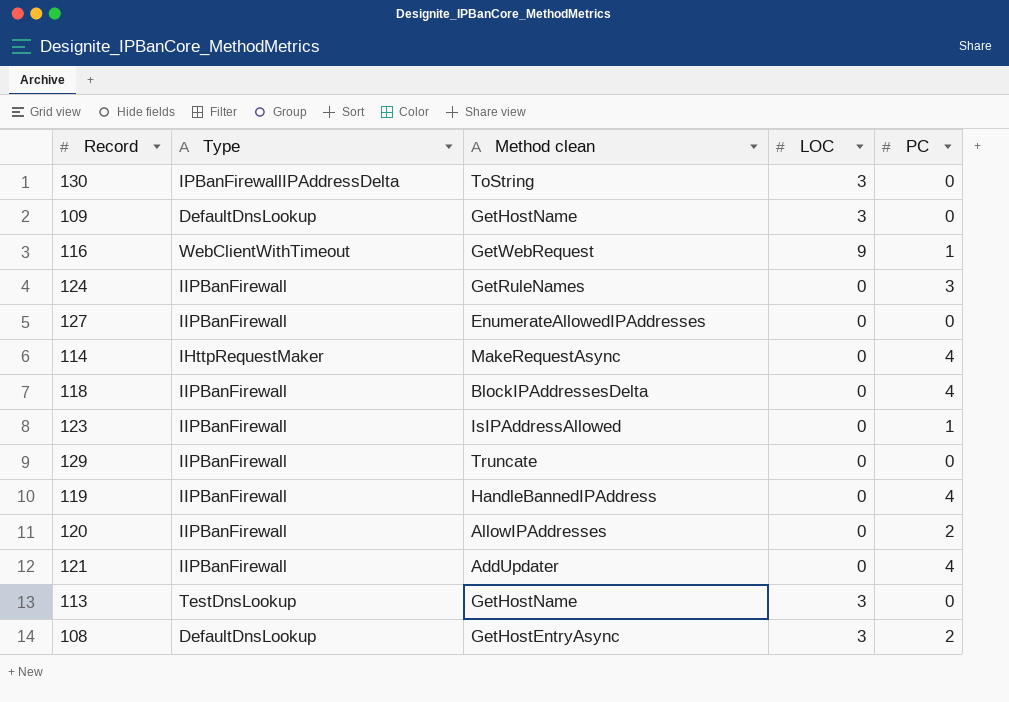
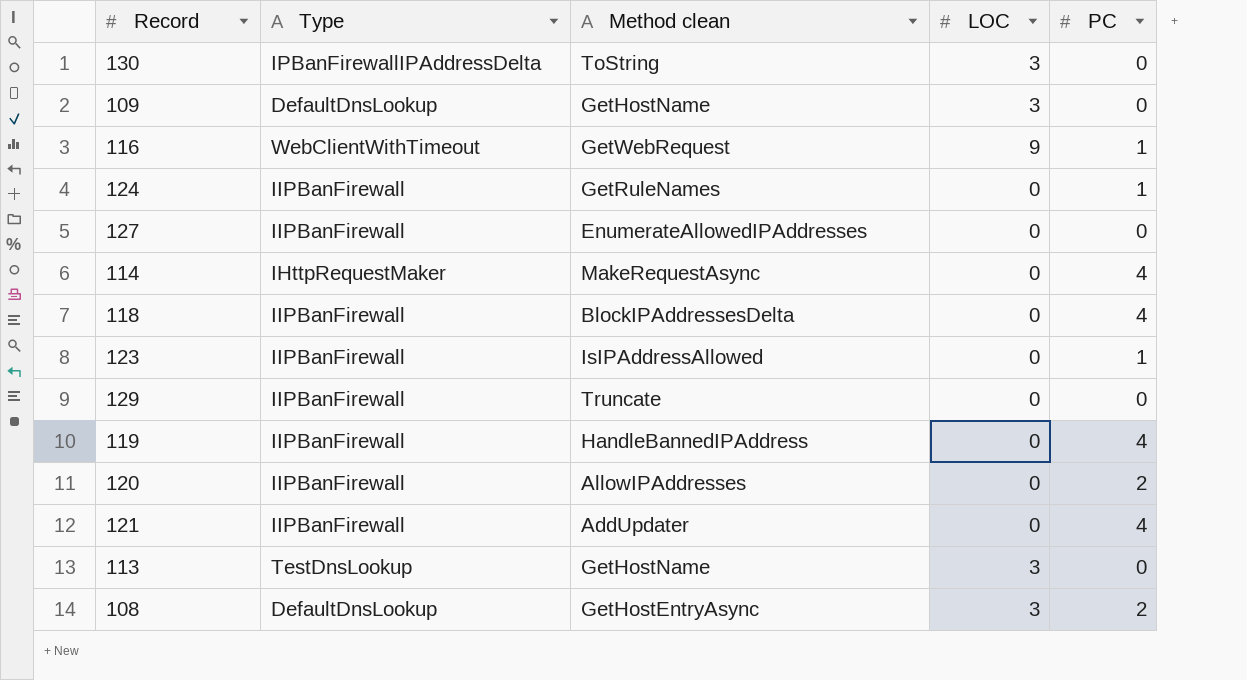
124 | PC: 3 -> 1

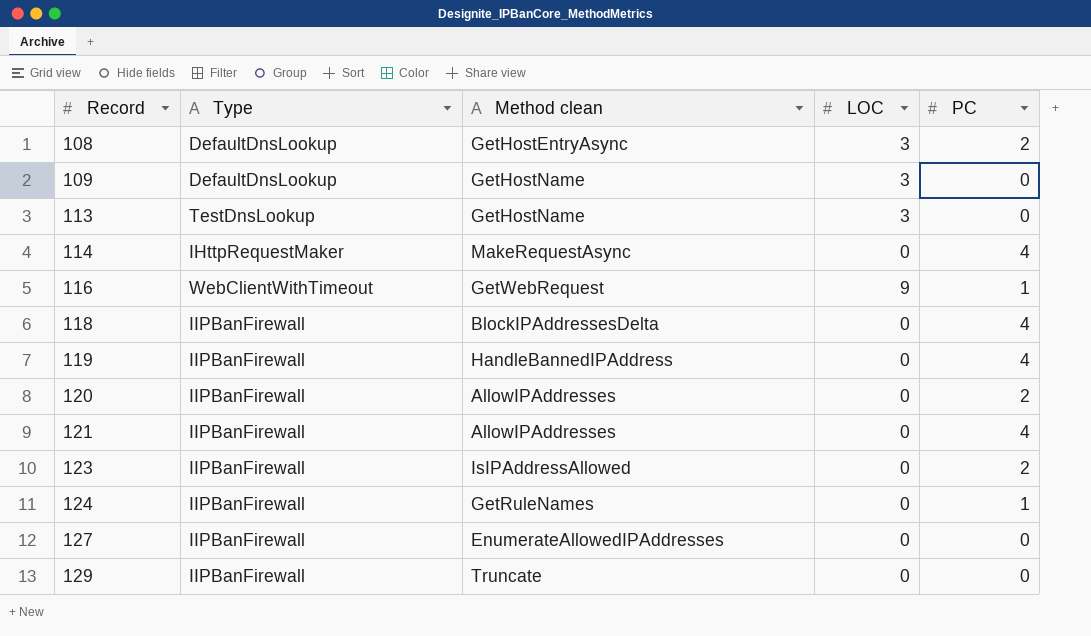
row order: none -> Record ascending
row 130: IPBanFirewallIPAddressDelta | ToString | 3 | 0 -> none
121 | Method clean: AddUpdater -> AllowIPAddresses
123 | PC: 1 -> 2

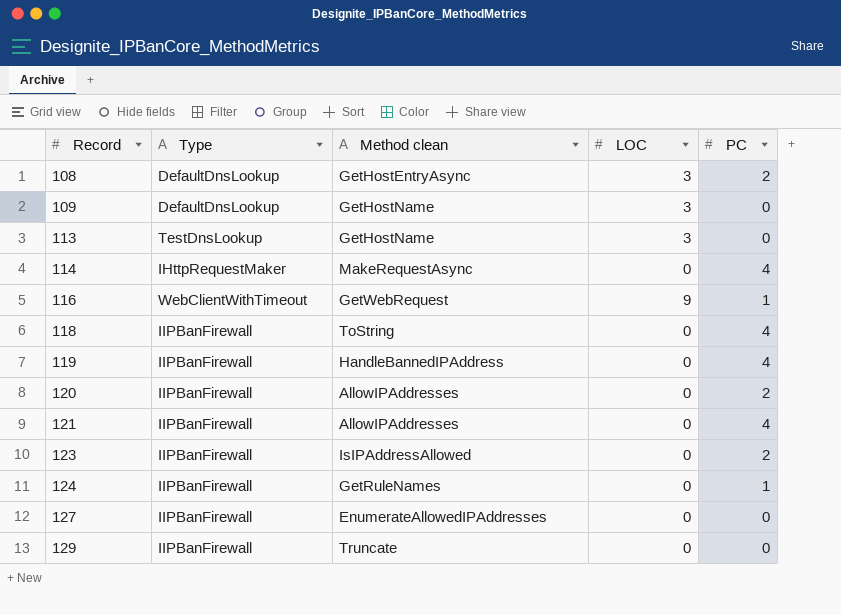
118 | Method clean: BlockIPAddressesDelta -> ToString

